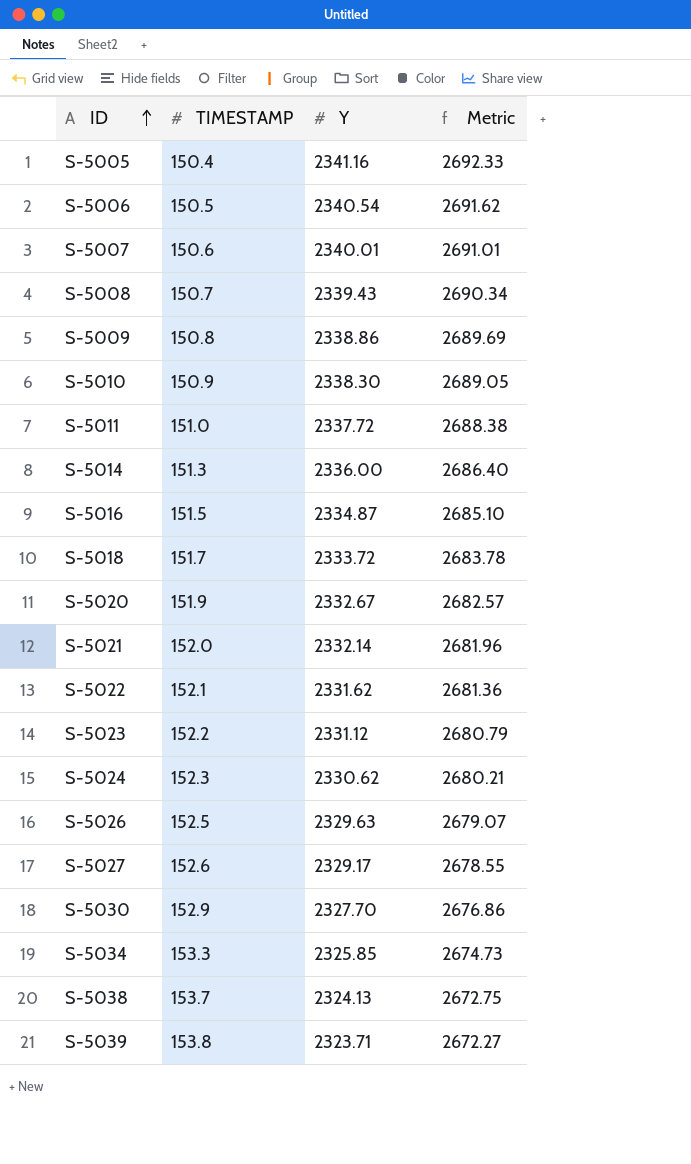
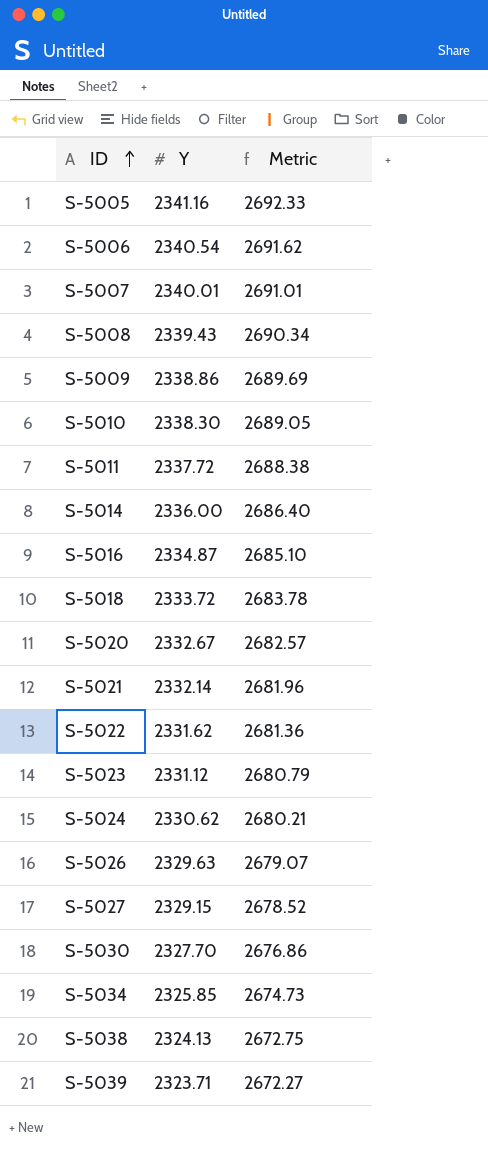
column TIMESTAMP | position: 2 -> none
S-5027 | Y: 2329.17 -> 2329.15
S-5027 | Metric: 2678.55 -> 2678.52

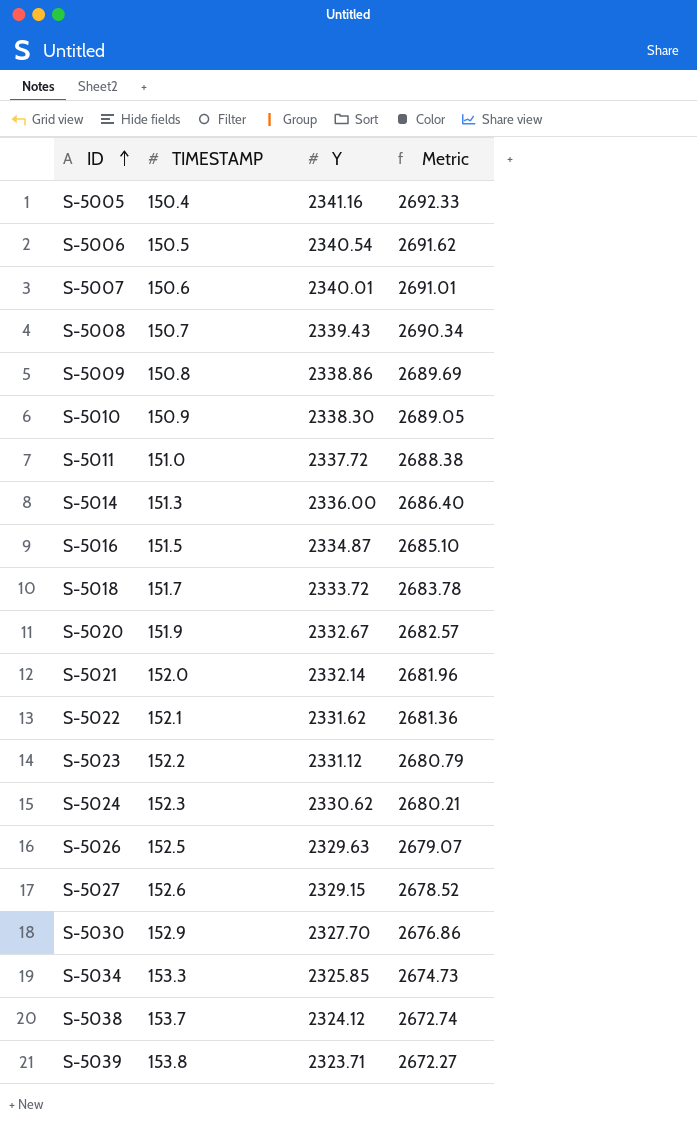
column TIMESTAMP | position: none -> 2
S-5038 | Y: 2324.13 -> 2324.12
S-5038 | Metric: 2672.75 -> 2672.74

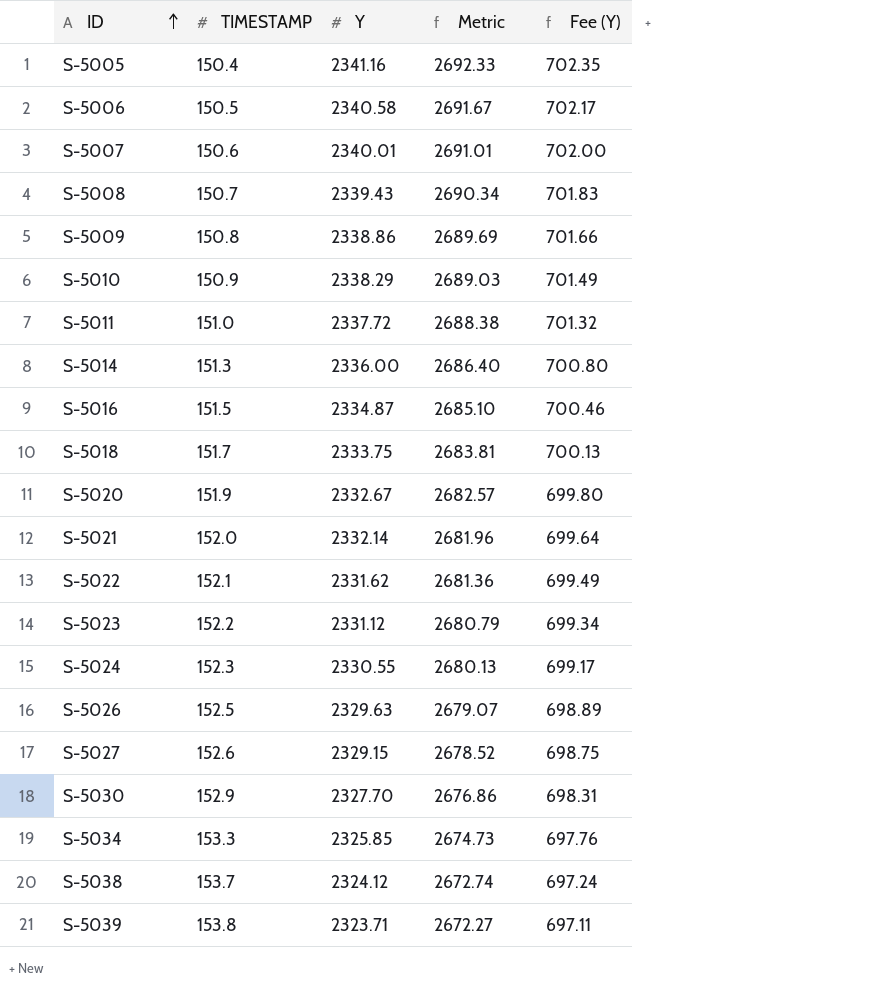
column Fee (Y) | formula: none -> [Y] * 0.3
S-5006 | Y: 2340.54 -> 2340.58
S-5006 | Metric: 2691.62 -> 2691.67
S-5010 | Y: 2338.30 -> 2338.29
S-5010 | Metric: 2689.05 -> 2689.03
S-5018 | Y: 2333.72 -> 2333.75
S-5018 | Metric: 2683.78 -> 2683.81
S-5024 | Y: 2330.62 -> 2330.55
S-5024 | Metric: 2680.21 -> 2680.13

